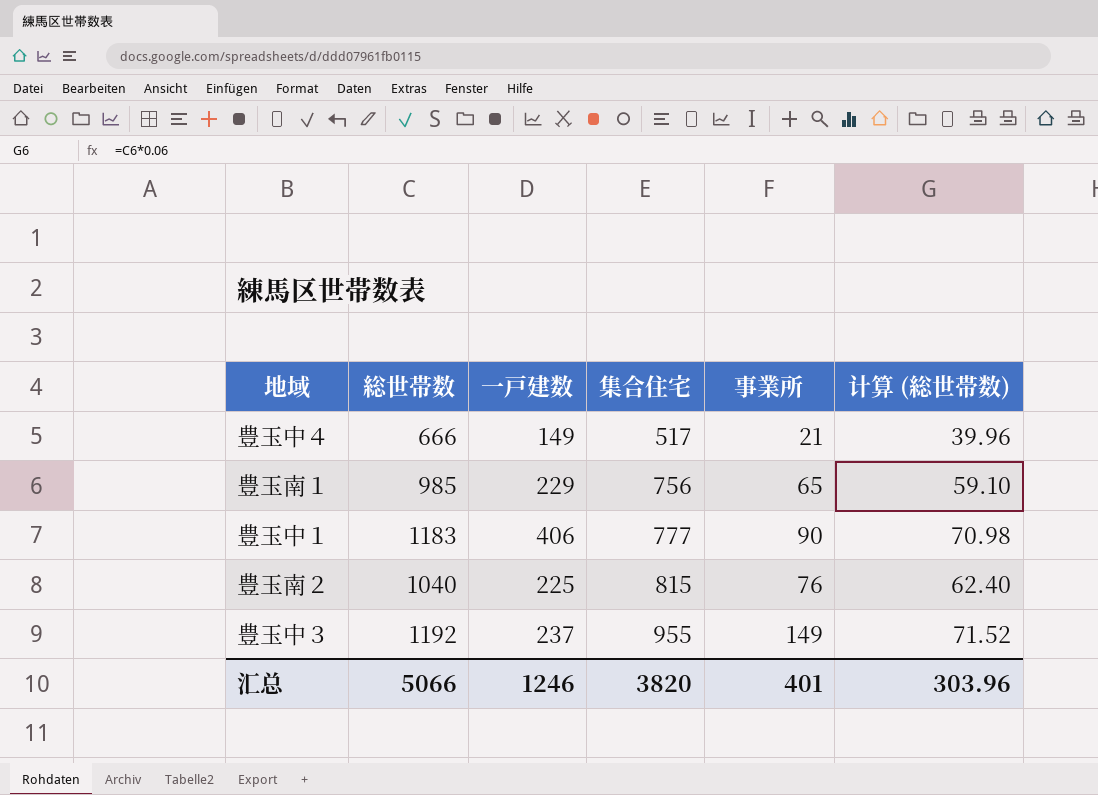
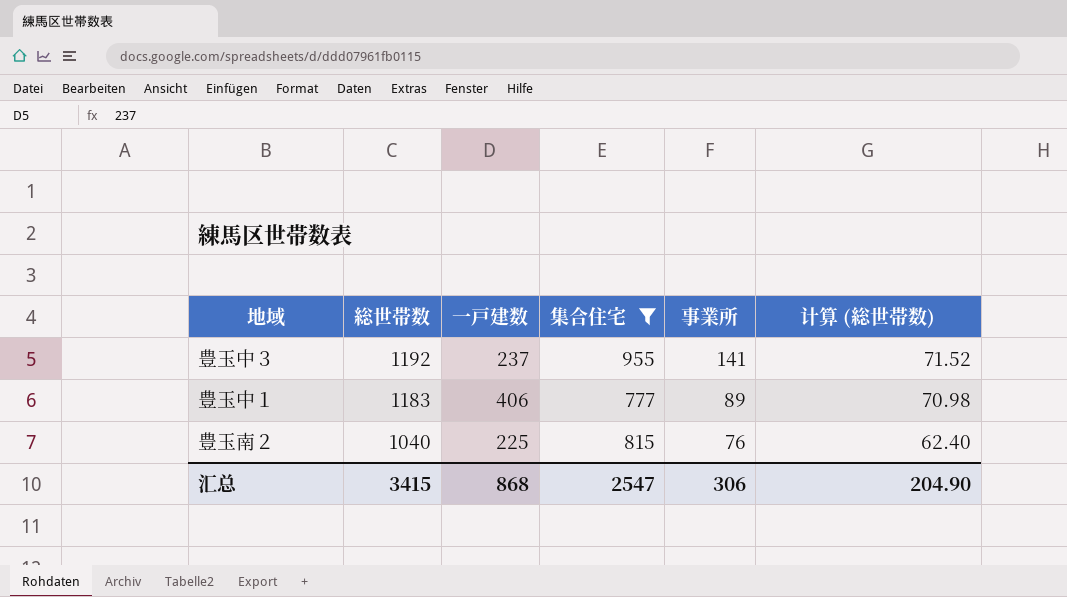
filter: none -> 集合住宅 >= 777
row order: 集合住宅 ascending -> 総世帯数 descending
豊玉中３ | 事業所: 149 -> 141
豊玉中１ | 事業所: 90 -> 89
汇总 | 総世帯数: 5066 -> 3415
汇总 | 一戸建数: 1246 -> 868
汇总 | 集合住宅: 3820 -> 2547
汇总 | 事業所: 401 -> 306
汇总 | 计算 (総世帯数): 303.96 -> 204.90

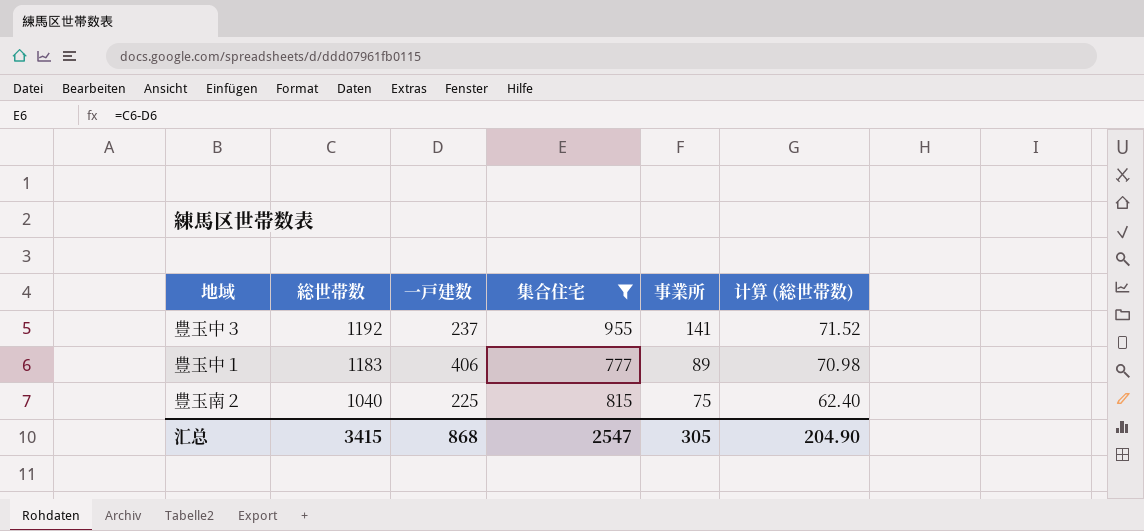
豊玉南２ | 事業所: 76 -> 75
汇总 | 事業所: 306 -> 305

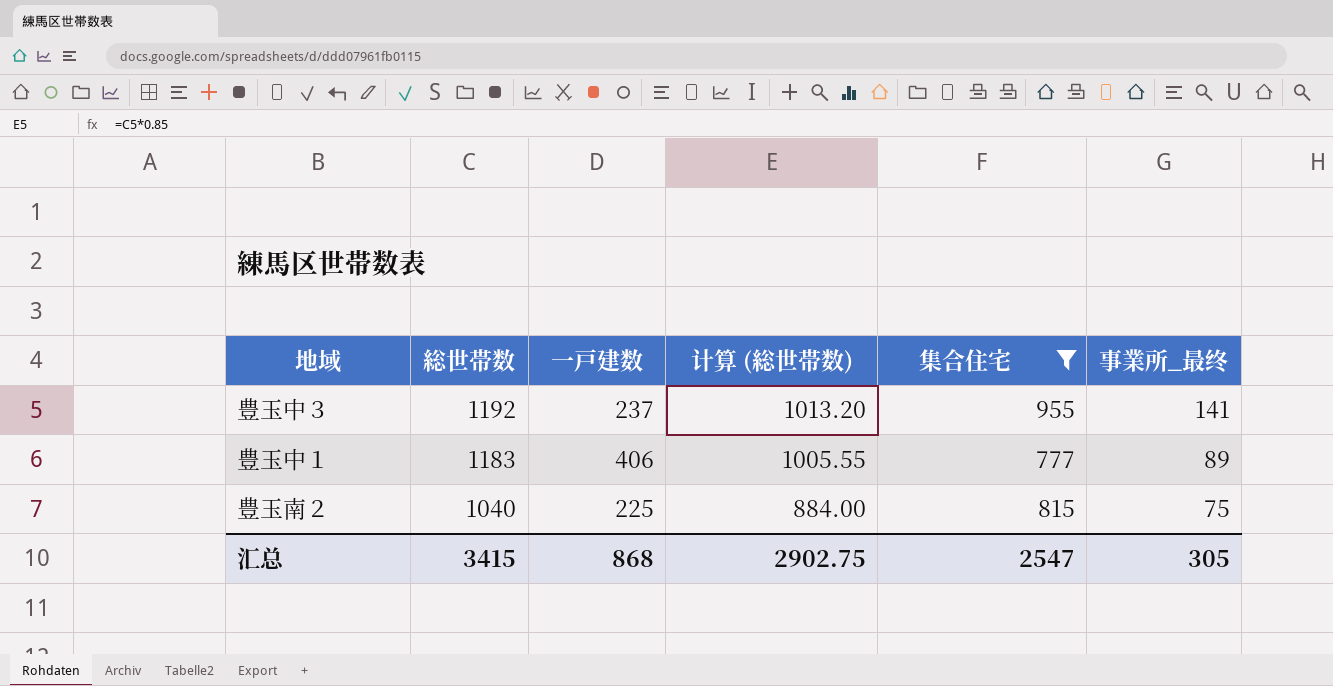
column 计算 (総世帯数) | formula: [総世帯数] * 0.06 -> [総世帯数] * 0.85
column 计算 (総世帯数) | position: 6 -> 4
column name: 事業所 -> 事業所_最终
汇总 | 计算 (総世帯数): 204.90 -> 2902.75

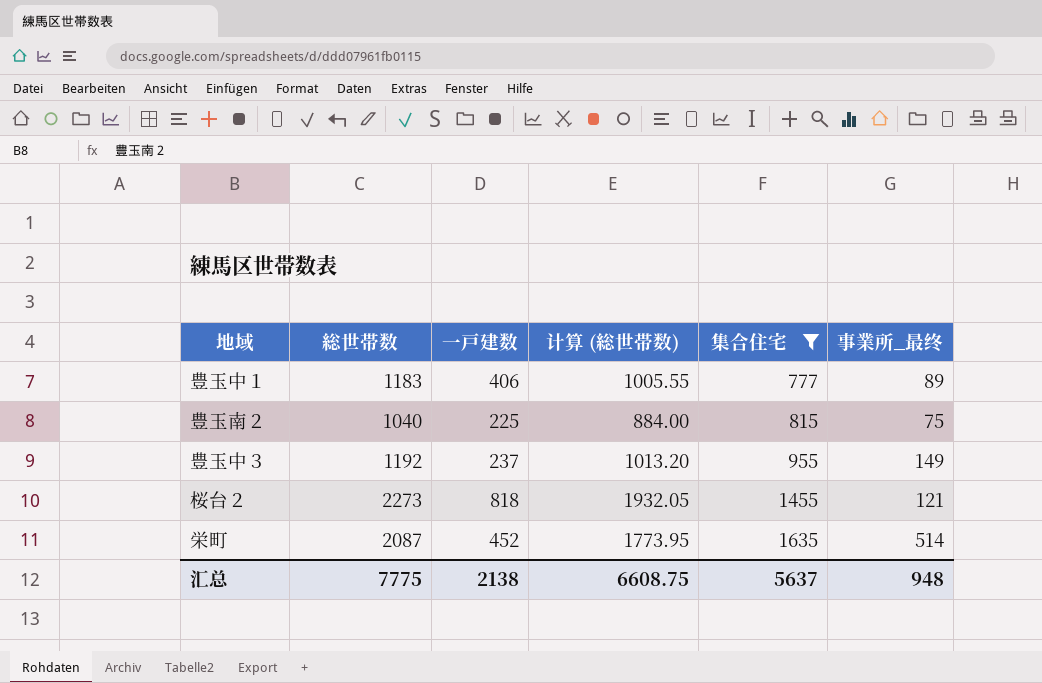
row order: 総世帯数 descending -> 集合住宅 ascending
豊玉中３ | 事業所_最终: 141 -> 149
row 桜台２: none -> 2273 | 818 | 1932.05 | 1455 | 121
row 栄町: none -> 2087 | 452 | 1773.95 | 1635 | 514
汇总 | 総世帯数: 3415 -> 7775
汇总 | 一戸建数: 868 -> 2138
汇总 | 计算 (総世帯数): 2902.75 -> 6608.75
汇总 | 集合住宅: 2547 -> 5637
汇总 | 事業所_最终: 305 -> 948

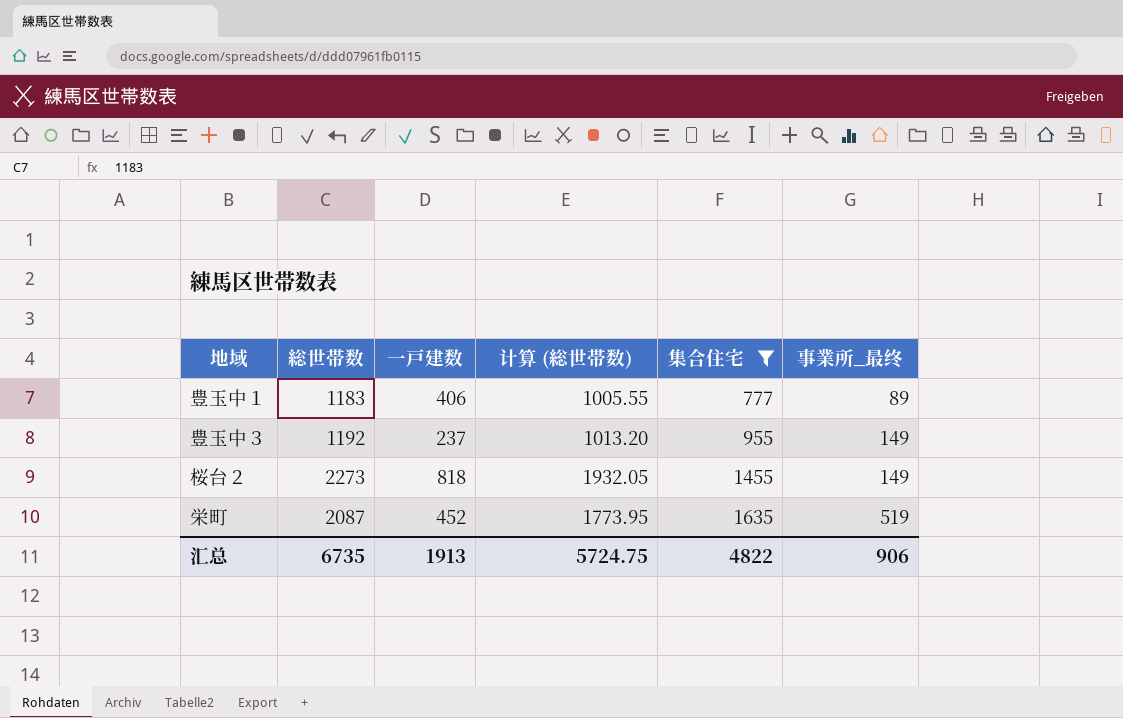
row 豊玉南２: 1040 | 225 | 884.00 | 815 | 75 -> none
桜台２ | 事業所_最终: 121 -> 149
栄町 | 事業所_最终: 514 -> 519
汇总 | 総世帯数: 7775 -> 6735
汇总 | 一戸建数: 2138 -> 1913
汇总 | 计算 (総世帯数): 6608.75 -> 5724.75
汇总 | 集合住宅: 5637 -> 4822
汇总 | 事業所_最终: 948 -> 906

